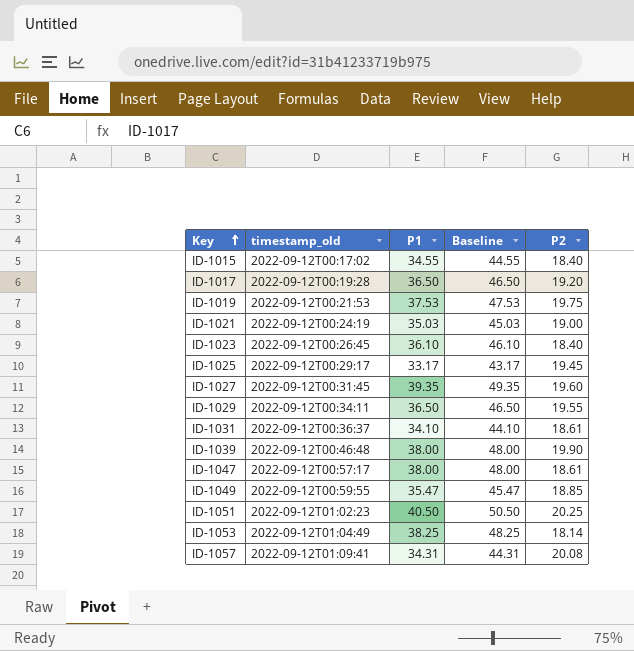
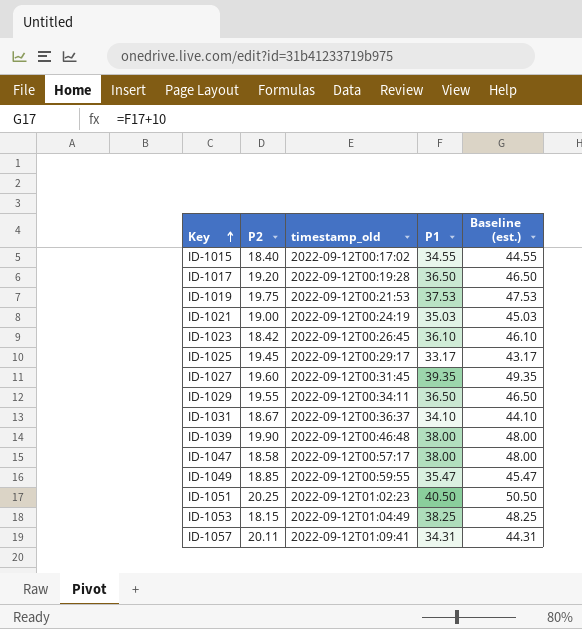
column P2 | position: 5 -> 2
column name: Baseline -> Baseline (est.)
ID-1023 | P2: 18.40 -> 18.42
ID-1031 | P2: 18.61 -> 18.67
ID-1047 | P2: 18.61 -> 18.58
ID-1053 | P2: 18.14 -> 18.15
ID-1057 | P2: 20.08 -> 20.11

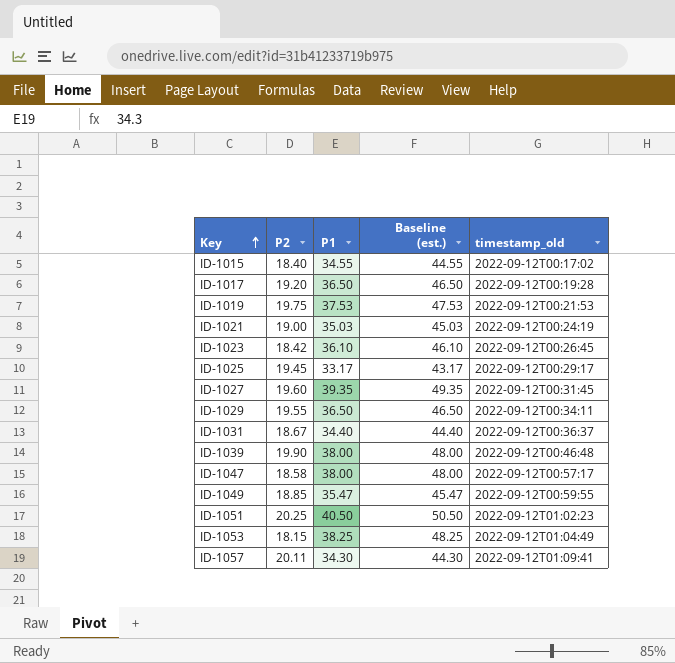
column timestamp_old | position: 3 -> 5
ID-1031 | P1: 34.10 -> 34.40
ID-1031 | Baseline (est.): 44.10 -> 44.40
ID-1057 | P1: 34.31 -> 34.30
ID-1057 | Baseline (est.): 44.31 -> 44.30

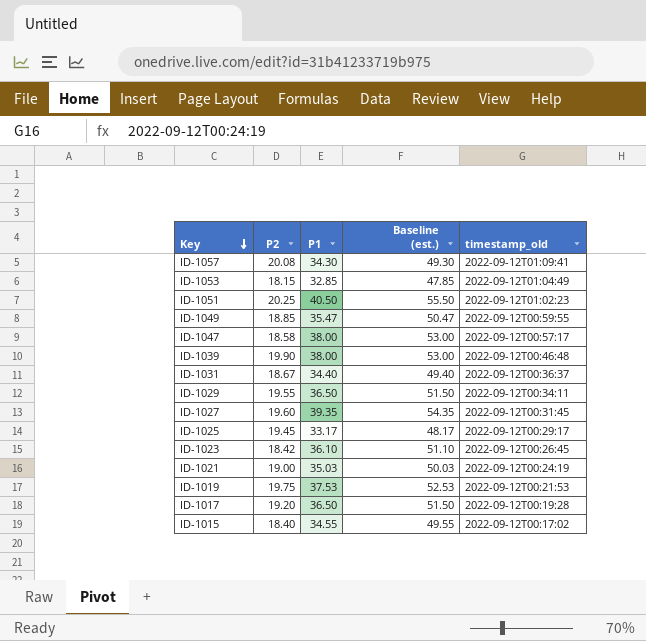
row order: Key ascending -> Key descending
column Baseline (est.) | formula: [P1] + 10 -> [P1] + 15
ID-1057 | P2: 20.11 -> 20.08
ID-1053 | P1: 38.25 -> 32.85

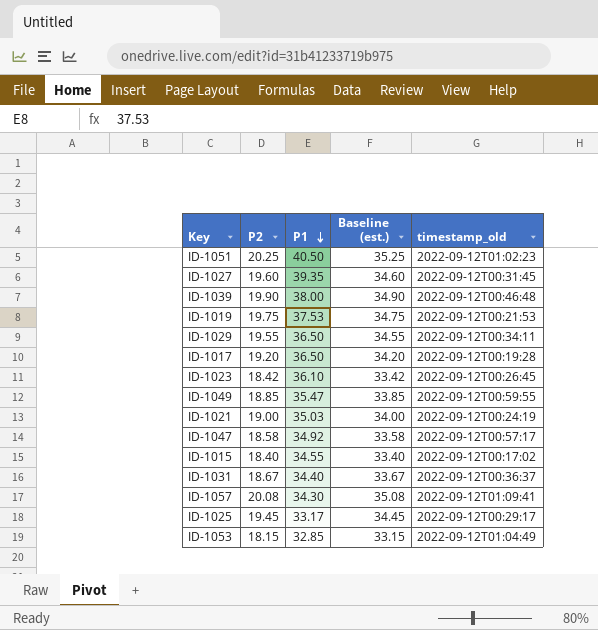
row order: Key descending -> P1 descending
column Baseline (est.) | formula: [P1] + 15 -> [P2] + 15
ID-1047 | P1: 38.00 -> 34.92

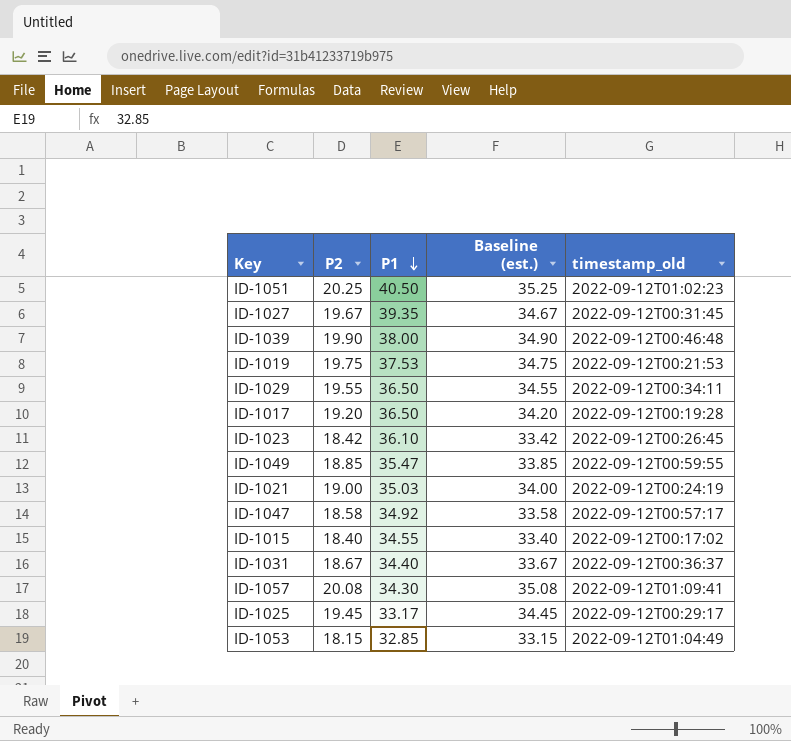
ID-1027 | P2: 19.60 -> 19.67
ID-1027 | Baseline (est.): 34.60 -> 34.67

